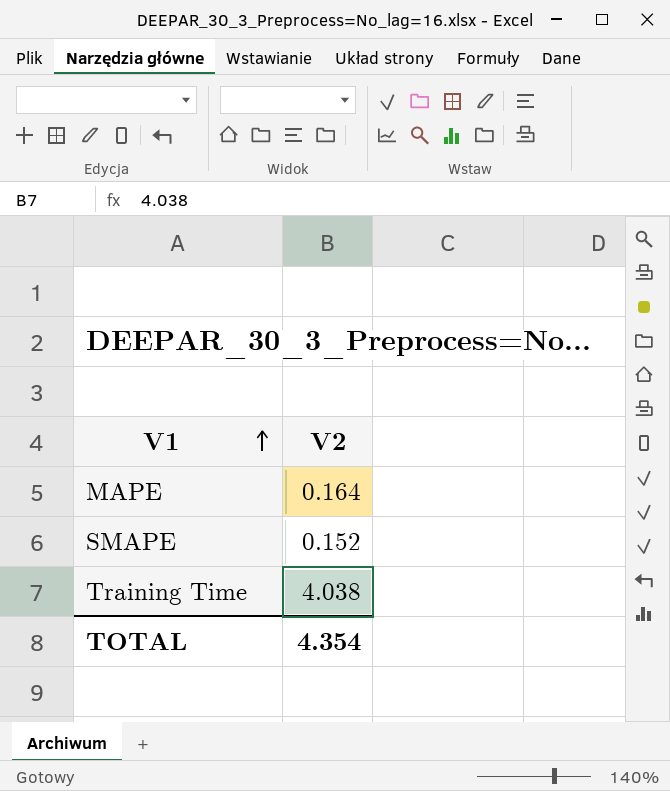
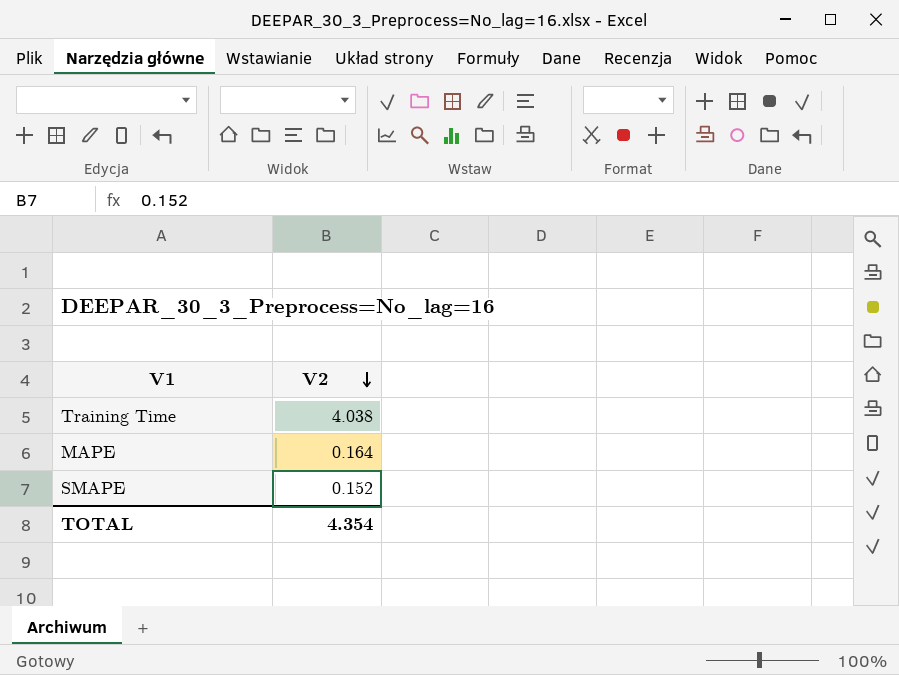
row order: V1 ascending -> V2 descending

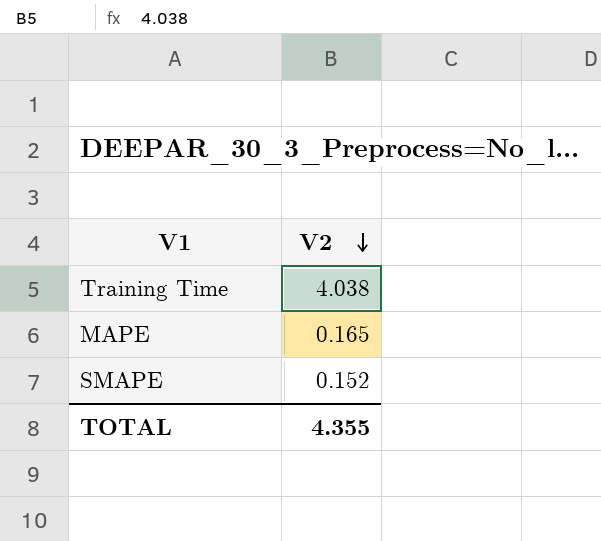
MAPE | V2: 0.164 -> 0.165
TOTAL | V2: 4.354 -> 4.355

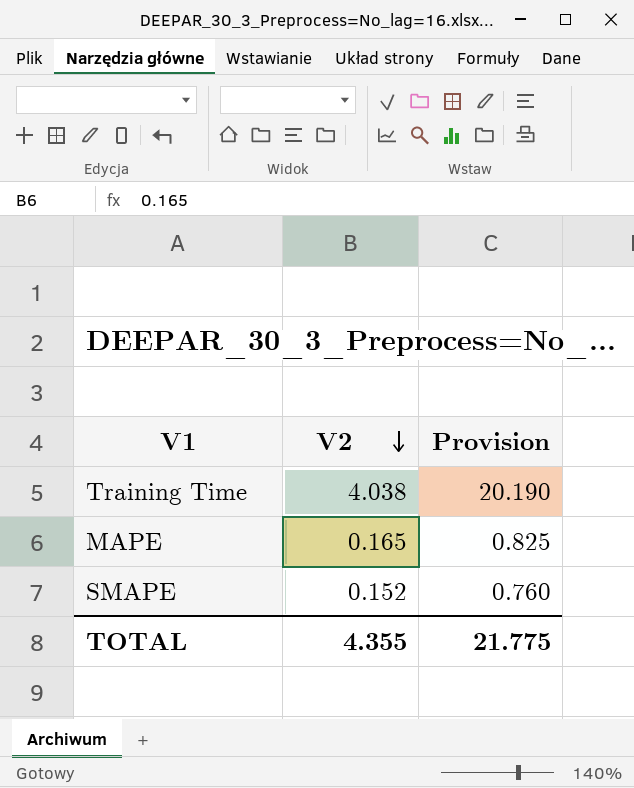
column Provision | formula: none -> [V2] * 5

